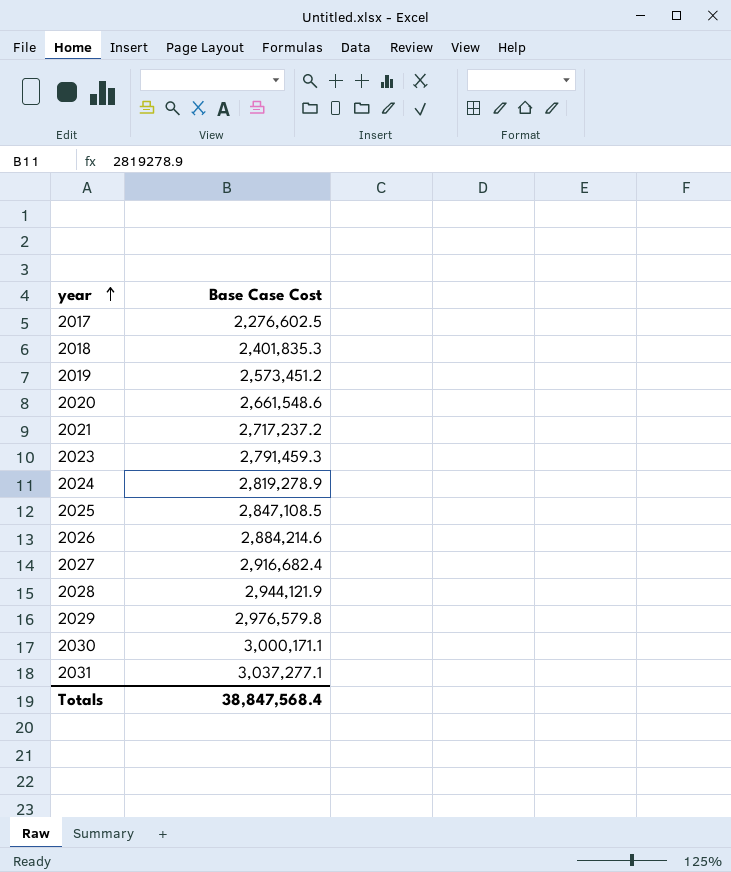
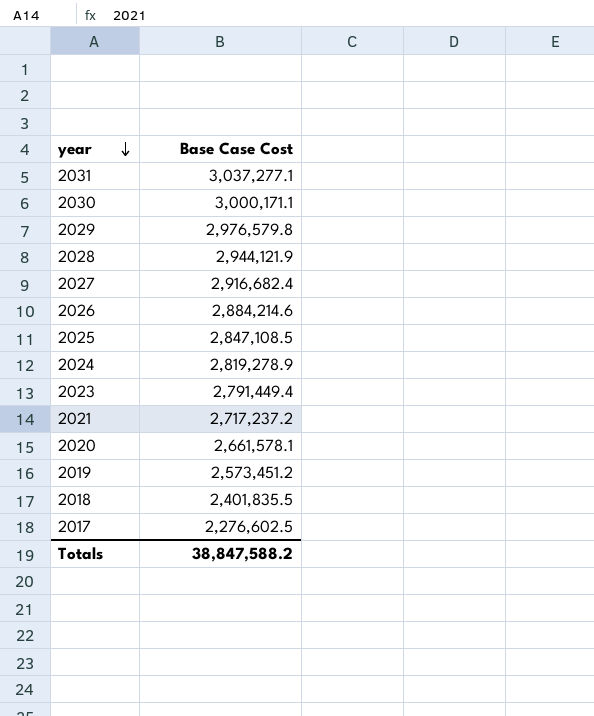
row order: year ascending -> year descending
2023 | Base Case Cost: 2,791,459.3 -> 2,791,449.4
2020 | Base Case Cost: 2,661,548.6 -> 2,661,578.1
2018 | Base Case Cost: 2,401,835.3 -> 2,401,835.5
Totals | Base Case Cost: 38,847,568.4 -> 38,847,588.2

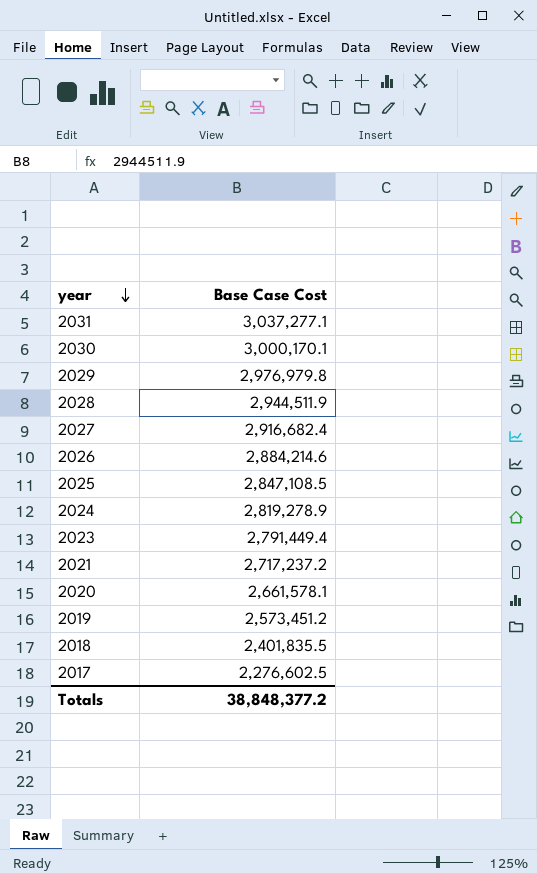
2030 | Base Case Cost: 3,000,171.1 -> 3,000,170.1
2029 | Base Case Cost: 2,976,579.8 -> 2,976,979.8
2028 | Base Case Cost: 2,944,121.9 -> 2,944,511.9
Totals | Base Case Cost: 38,847,588.2 -> 38,848,377.2

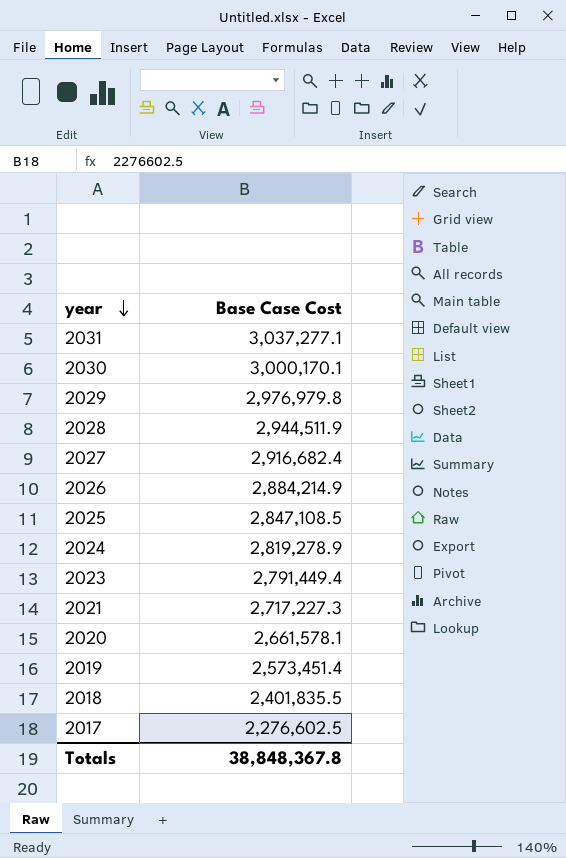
2026 | Base Case Cost: 2,884,214.6 -> 2,884,214.9
2021 | Base Case Cost: 2,717,237.2 -> 2,717,227.3
2019 | Base Case Cost: 2,573,451.2 -> 2,573,451.4
Totals | Base Case Cost: 38,848,377.2 -> 38,848,367.8

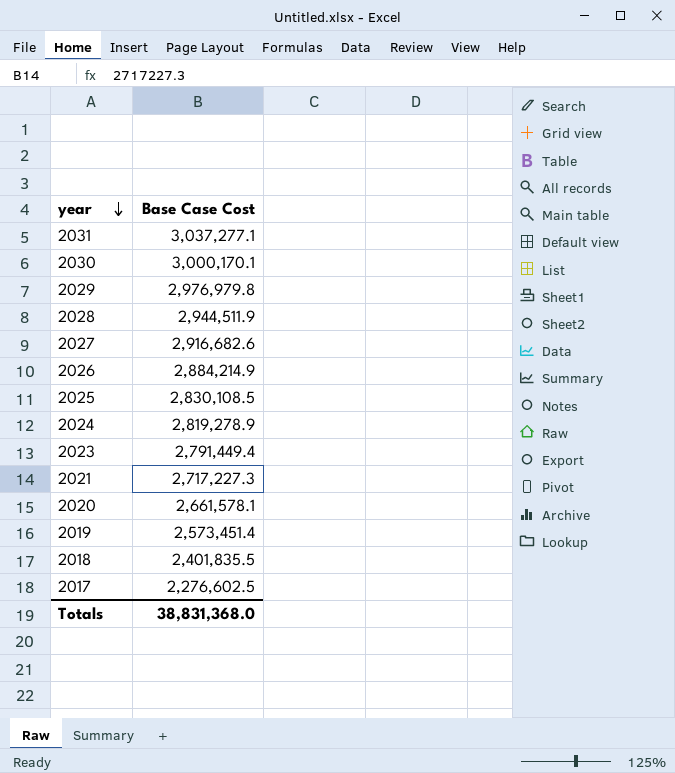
2027 | Base Case Cost: 2,916,682.4 -> 2,916,682.6
2025 | Base Case Cost: 2,847,108.5 -> 2,830,108.5
Totals | Base Case Cost: 38,848,367.8 -> 38,831,368.0

